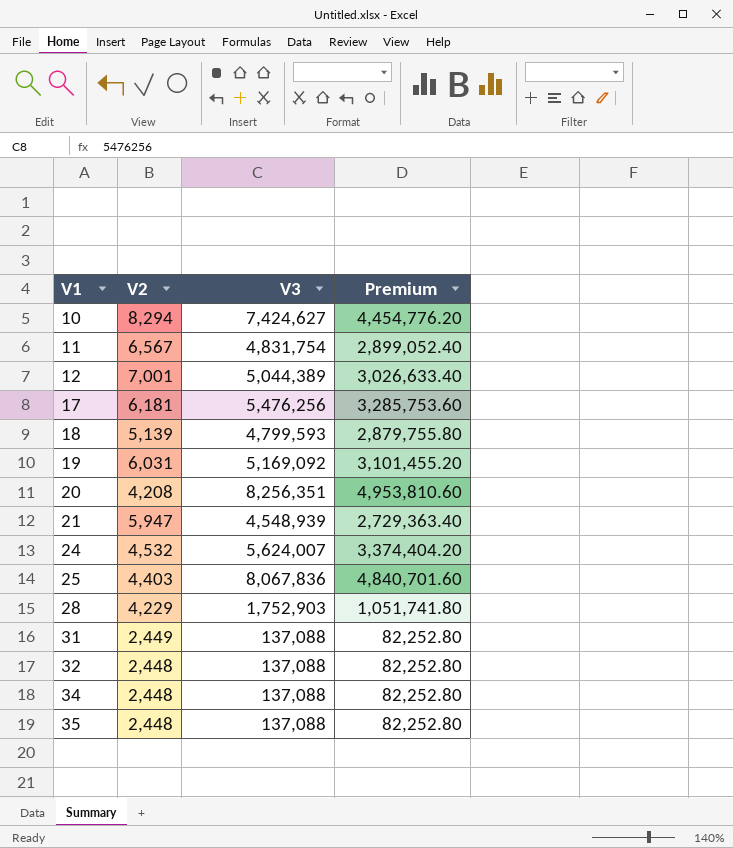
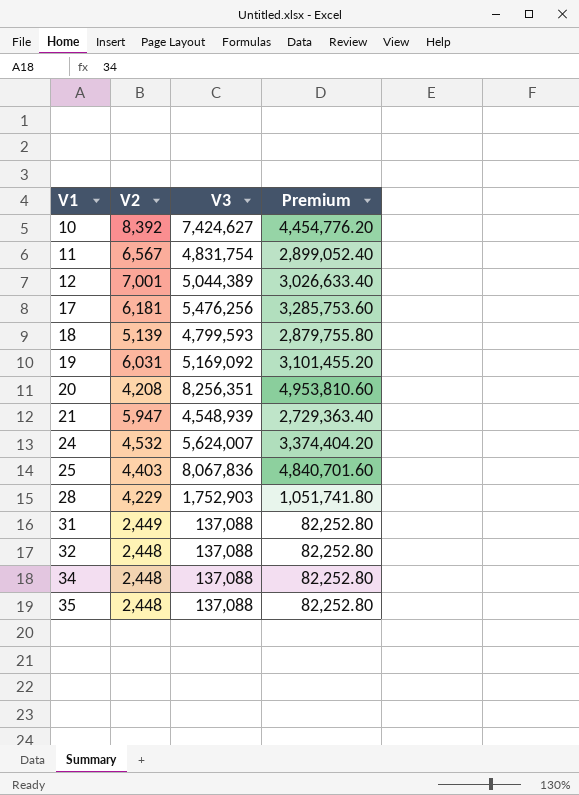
10 | V2: 8,294 -> 8,392

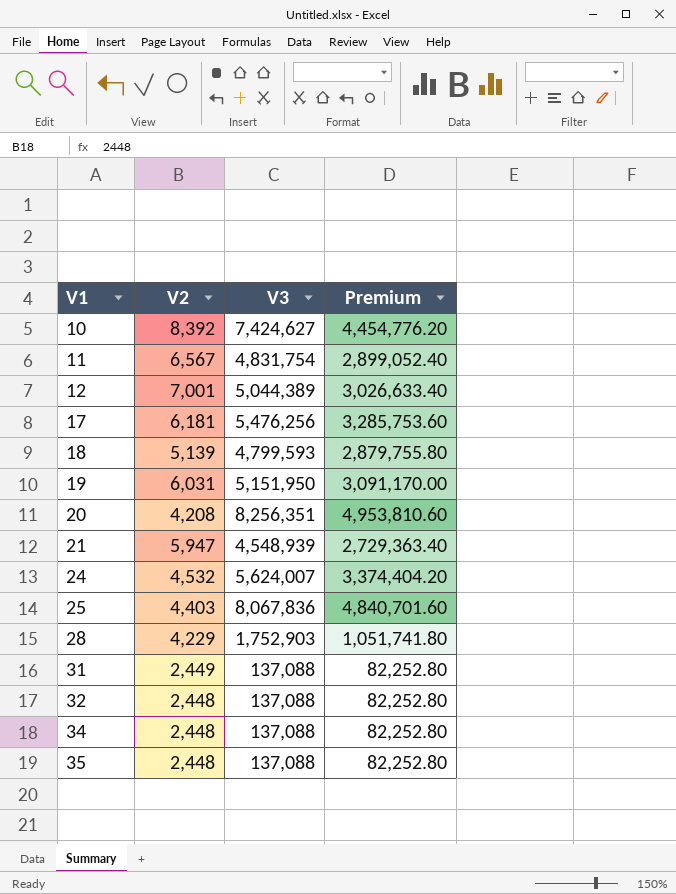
19 | V3: 5,169,092 -> 5,151,950
19 | Premium: 3,101,455.20 -> 3,091,170.00

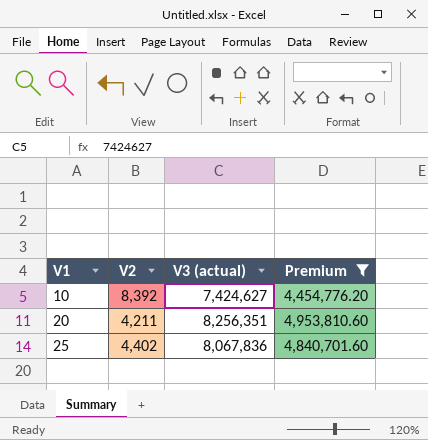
filter: none -> Premium >= 4,454,776.20
column name: V3 -> V3 (actual)
20 | V2: 4,208 -> 4,211
25 | V2: 4,403 -> 4,402

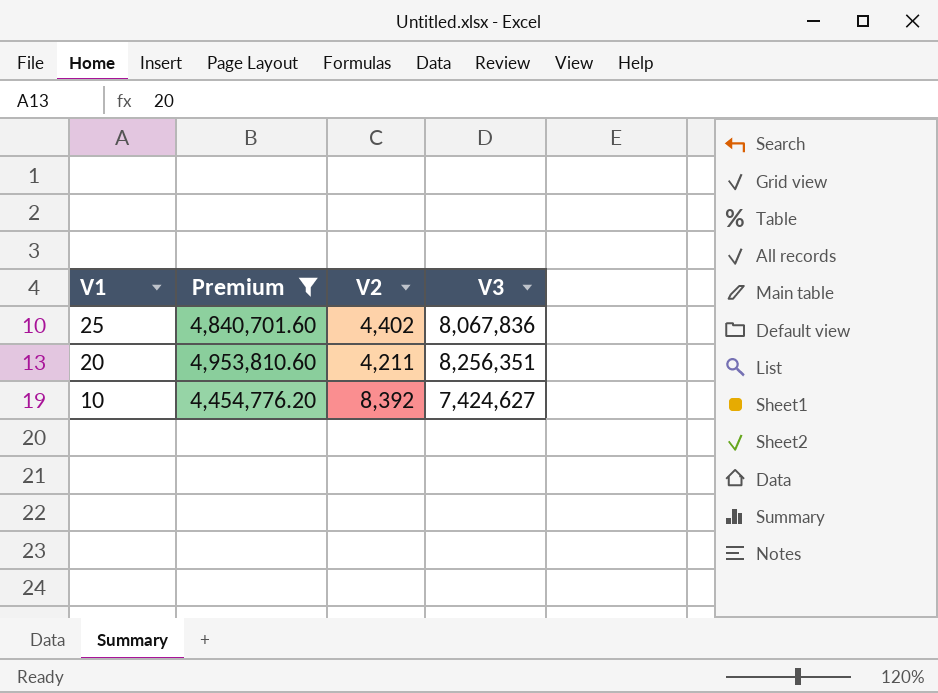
row order: V1 ascending -> V1 descending
column Premium | position: 4 -> 2
column name: V3 (actual) -> V3

